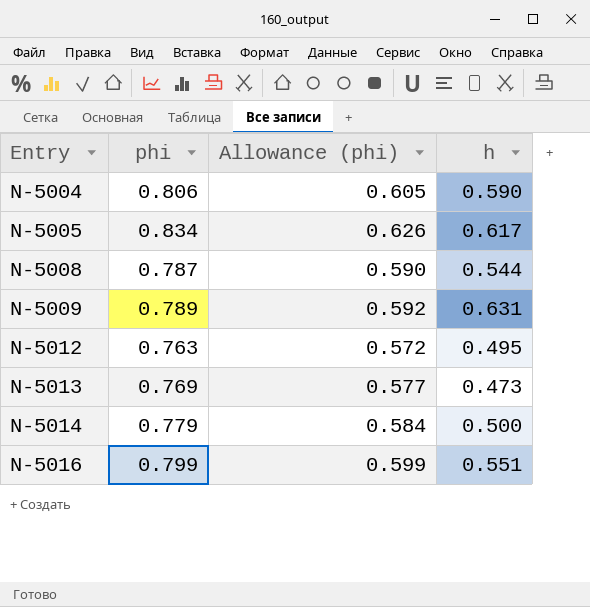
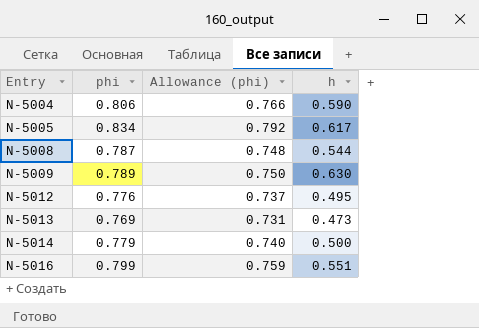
column Allowance (phi) | formula: [phi] * 0.75 -> [phi] * 0.95
N-5009 | h: 0.631 -> 0.630
N-5012 | phi: 0.763 -> 0.776

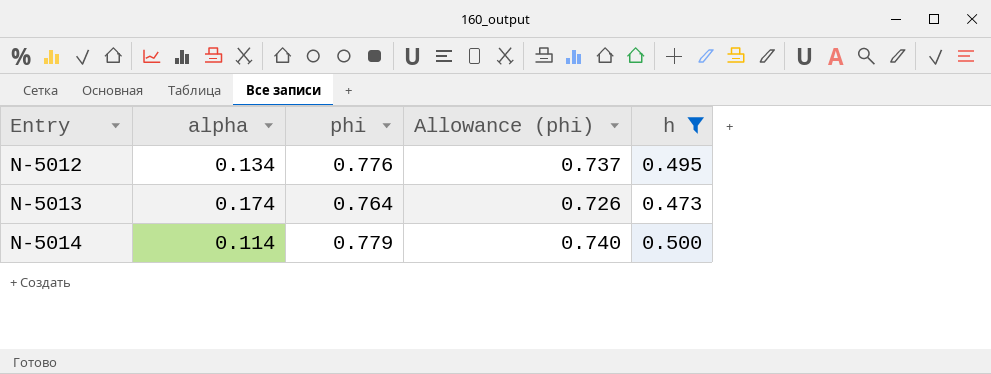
filter: none -> h <= 0.500
column alpha | position: none -> 2
N-5013 | phi: 0.769 -> 0.764
N-5013 | Allowance (phi): 0.731 -> 0.726

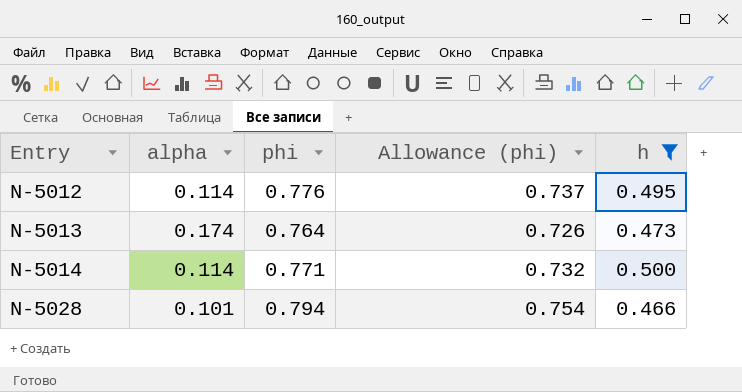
N-5012 | alpha: 0.134 -> 0.114
N-5014 | phi: 0.779 -> 0.771
N-5014 | Allowance (phi): 0.740 -> 0.732
row N-5028: none -> 0.101 | 0.794 | 0.754 | 0.466

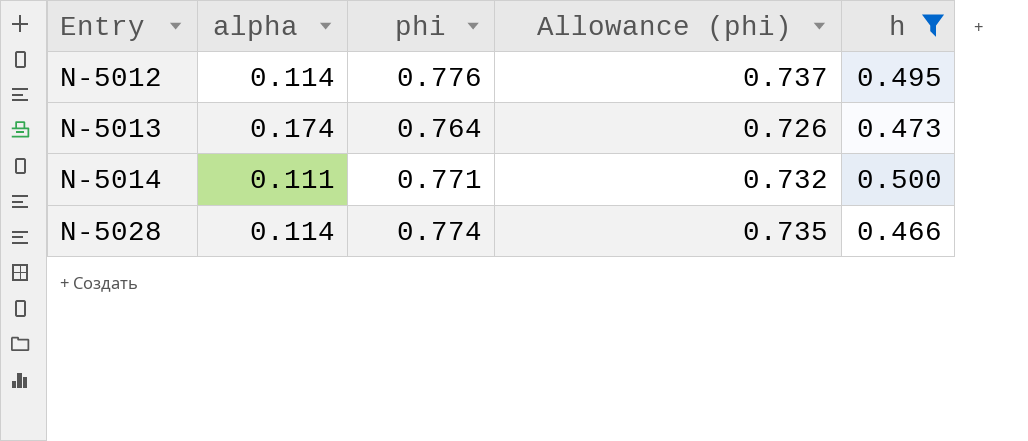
N-5014 | alpha: 0.114 -> 0.111
N-5028 | alpha: 0.101 -> 0.114
N-5028 | phi: 0.794 -> 0.774
N-5028 | Allowance (phi): 0.754 -> 0.735

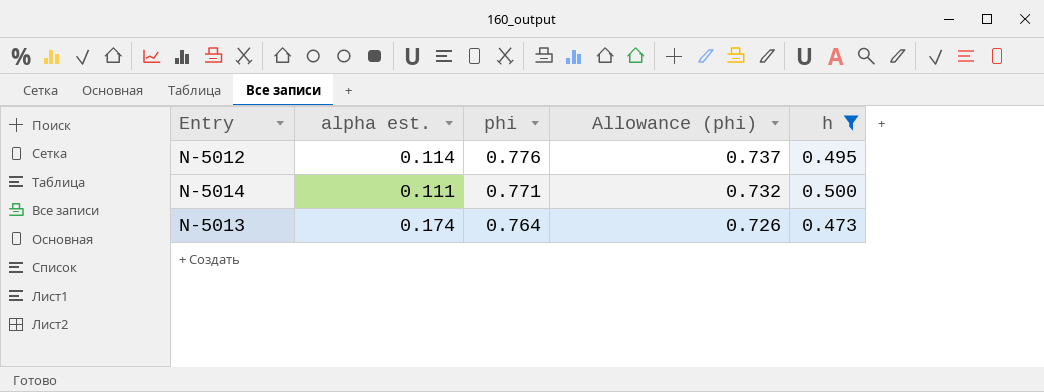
row order: Entry ascending -> phi descending
column name: alpha -> alpha est.
row N-5028: 0.114 | 0.774 | 0.735 | 0.466 -> none

